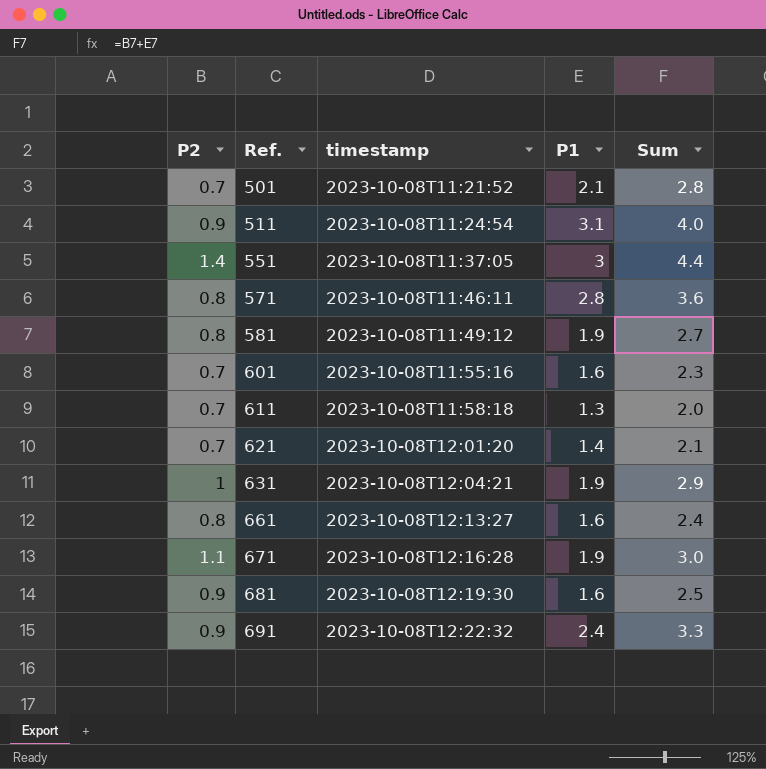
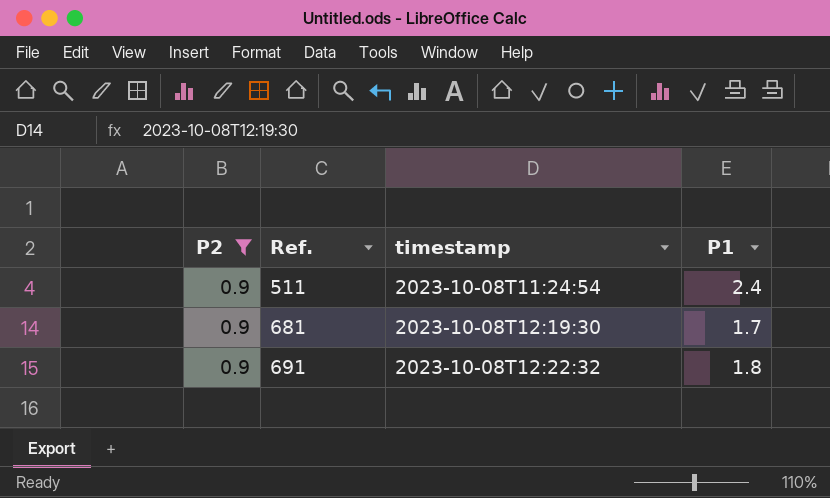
filter: none -> P2 = 0.9
column Sum | formula: [P2] + [P1] -> none
511 | P1: 3.1 -> 2.4
681 | P1: 1.6 -> 1.7
691 | P1: 2.4 -> 1.8

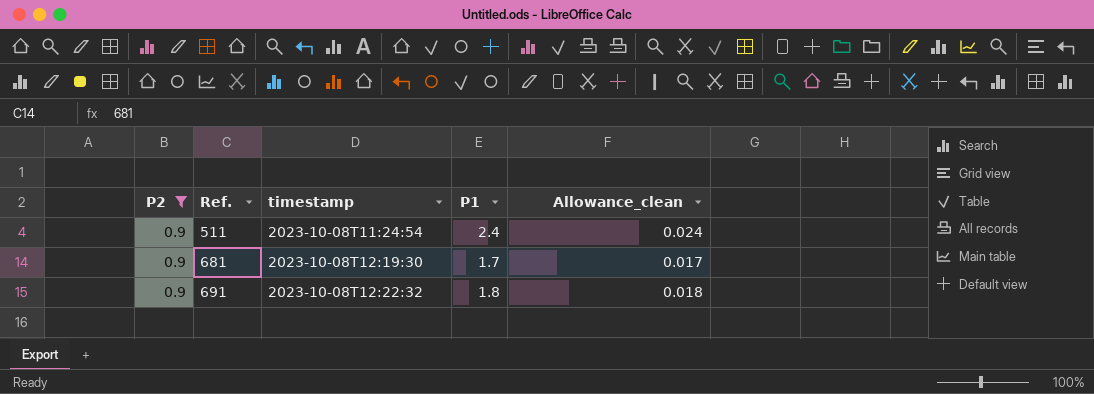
column Allowance_clean | formula: none -> [P1] * 0.01

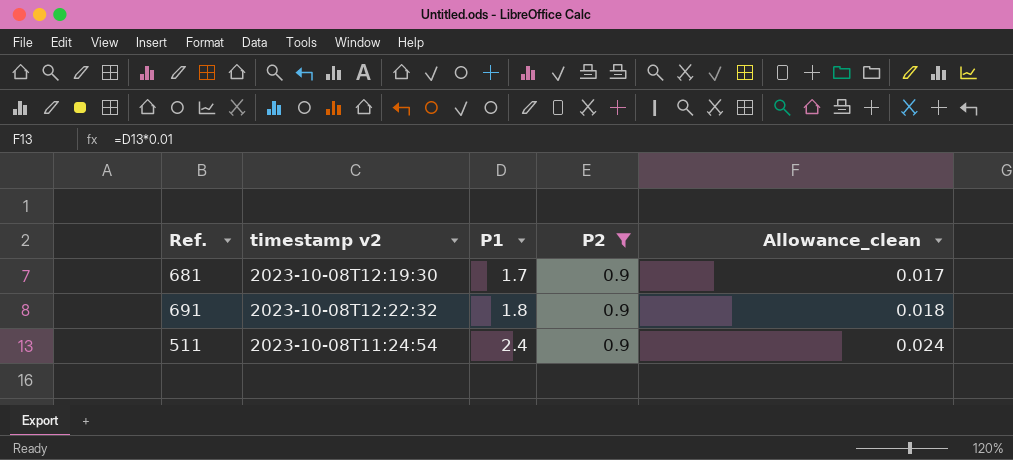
row order: Ref. ascending -> P1 ascending
column name: timestamp -> timestamp v2
column P2 | position: 1 -> 4

